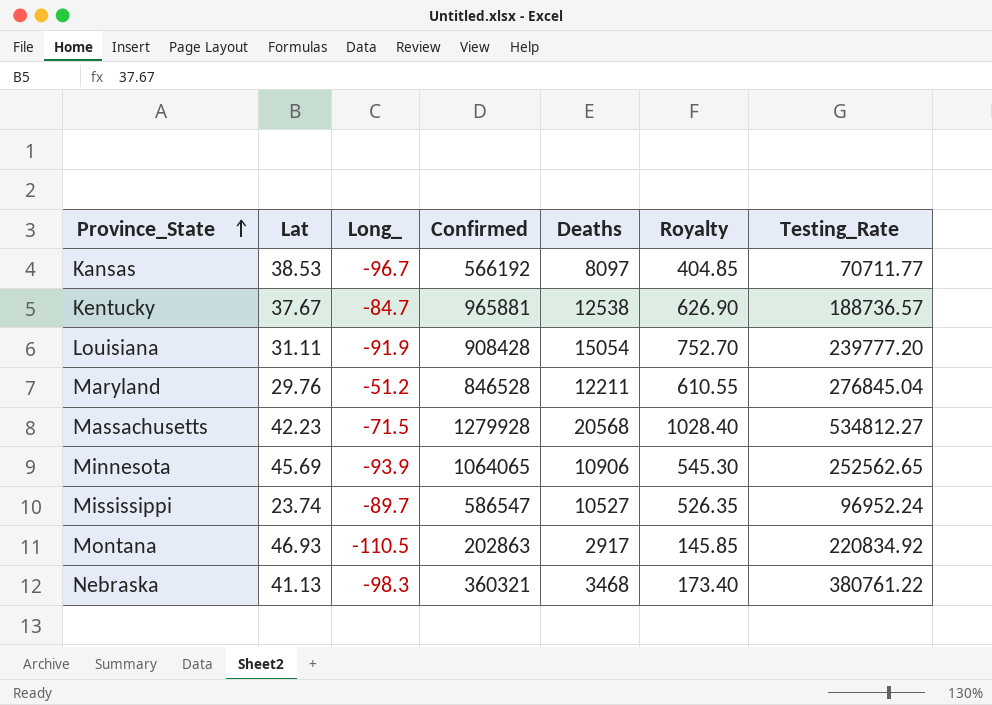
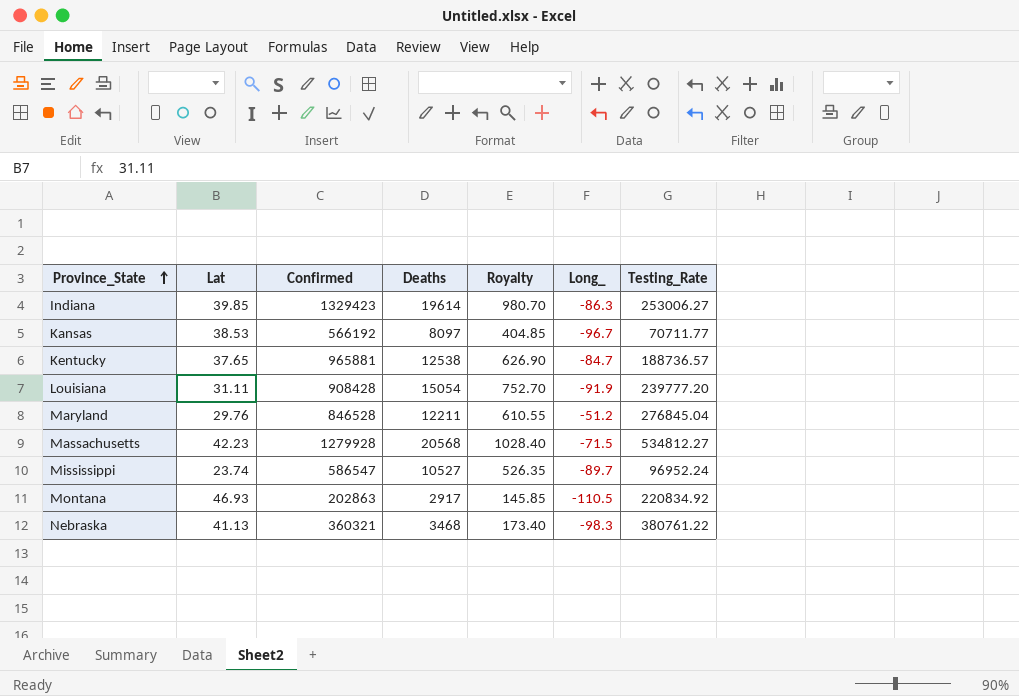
column Long_ | position: 3 -> 6
row Minnesota: 45.69 | -93.9 | 1064065 | 10906 | 545.30 | 252562.65 -> none
row Indiana: none -> 39.85 | 1329423 | 19614 | 980.70 | -86.3 | 253006.27
Kentucky | Lat: 37.67 -> 37.65

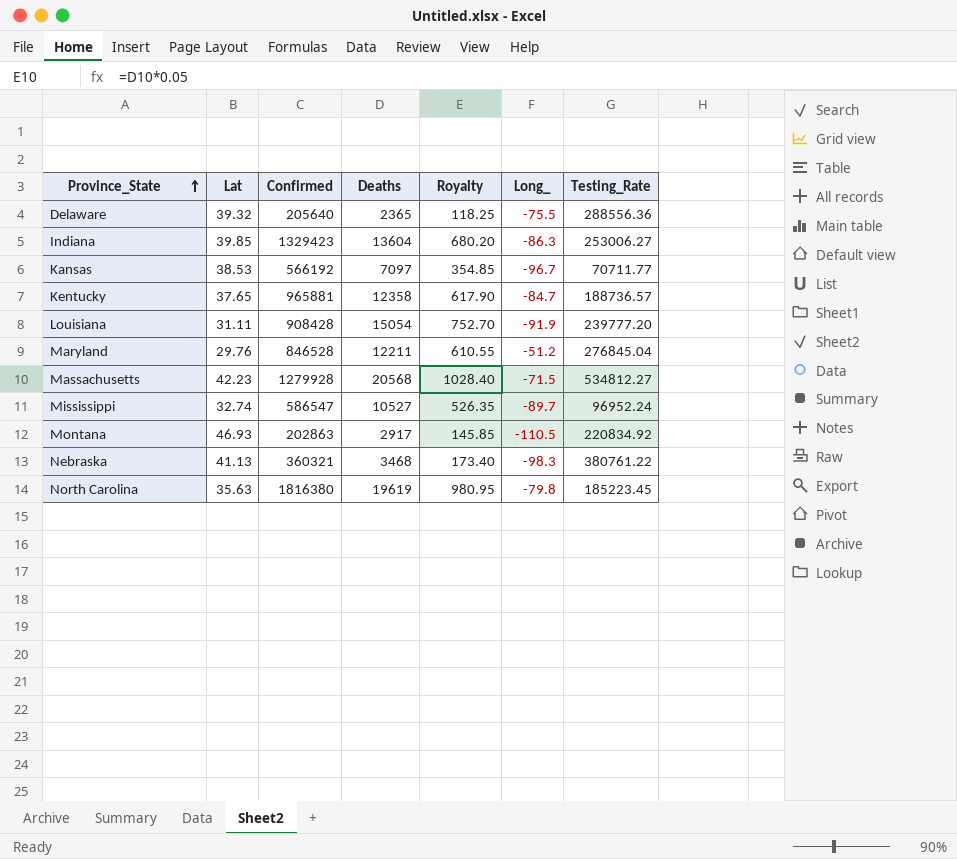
row Delaware: none -> 39.32 | 205640 | 2365 | 118.25 | -75.5 | 288556.36
Indiana | Deaths: 19614 -> 13604
Indiana | Royalty: 980.70 -> 680.20
Kansas | Deaths: 8097 -> 7097
Kansas | Royalty: 404.85 -> 354.85
Kentucky | Deaths: 12538 -> 12358
Kentucky | Royalty: 626.90 -> 617.90
Mississippi | Lat: 23.74 -> 32.74
row North Carolina: none -> 35.63 | 1816380 | 19619 | 980.95 | -79.8 | 185223.45

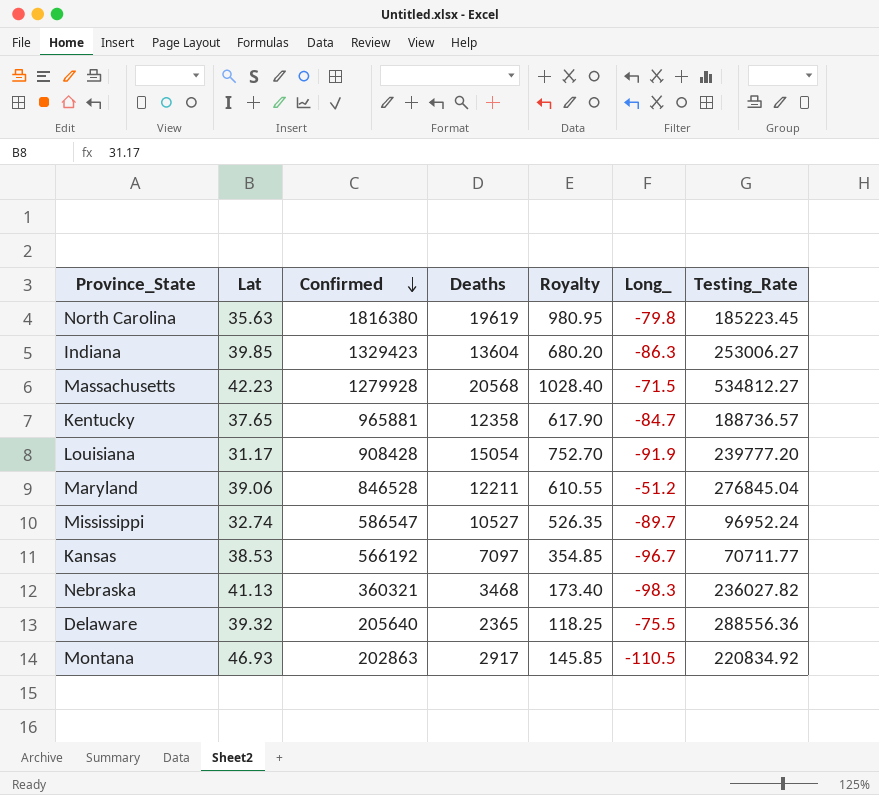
row order: Province_State ascending -> Confirmed descending
Louisiana | Lat: 31.11 -> 31.17
Maryland | Lat: 29.76 -> 39.06
Nebraska | Testing_Rate: 380761.22 -> 236027.82

